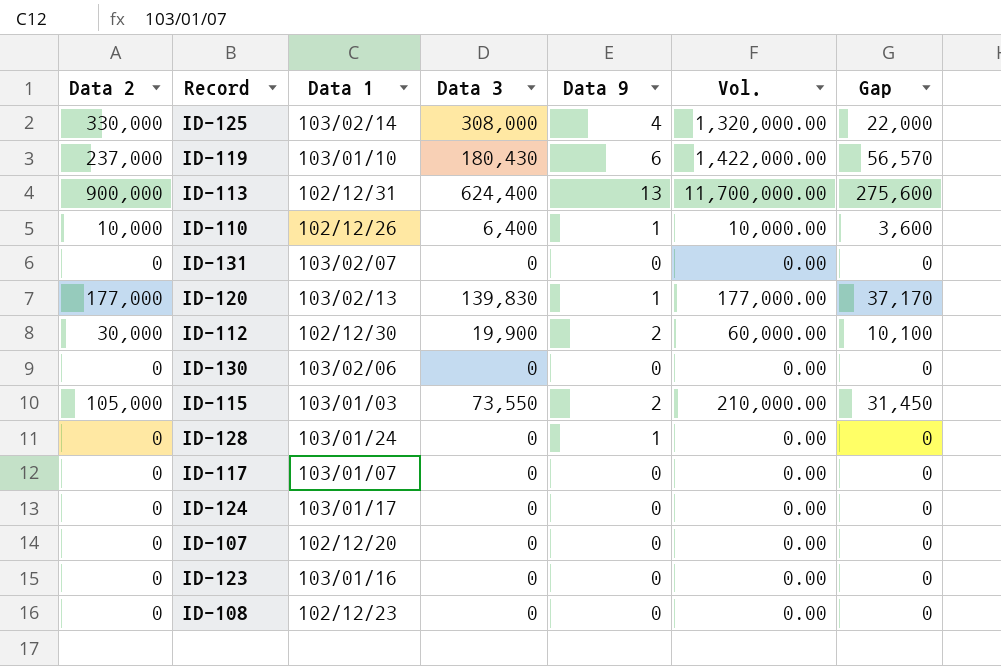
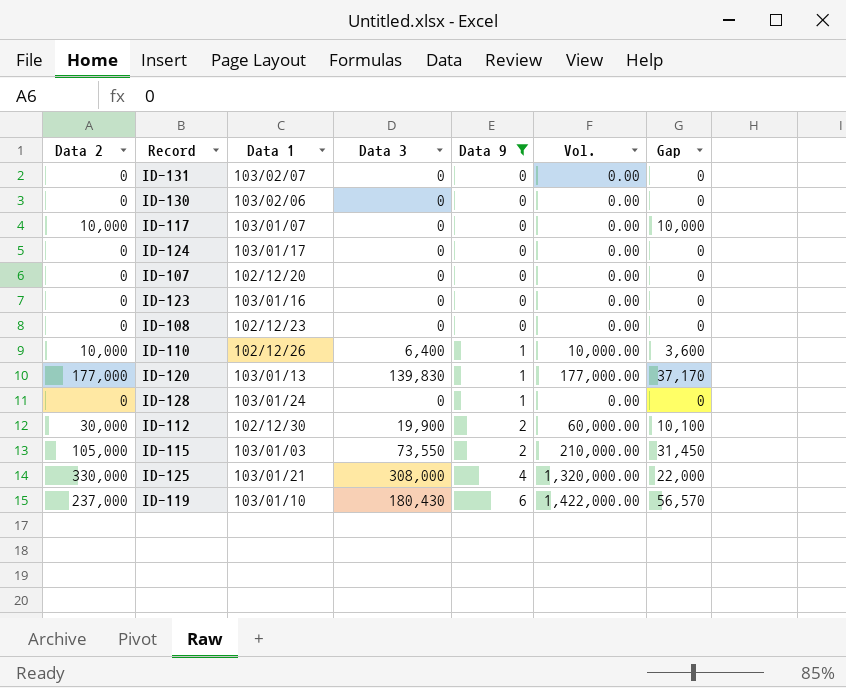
filter: none -> Data 9 != 13
row order: none -> Data 9 ascending
ID-117 | Data 2: 0 -> 10,000
ID-117 | Gap: 0 -> 10,000
ID-120 | Data 1: 103/02/13 -> 103/01/13
ID-125 | Data 1: 103/02/14 -> 103/01/21

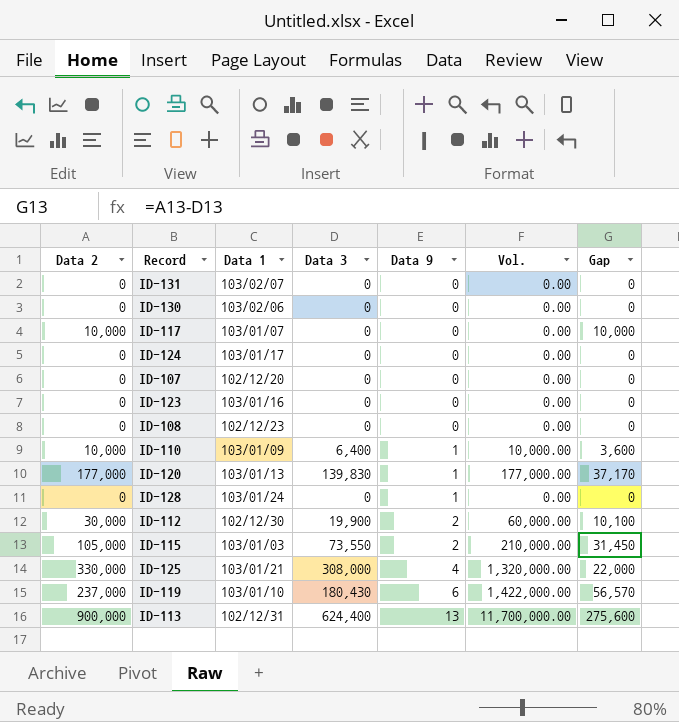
filter: Data 9 != 13 -> none
ID-110 | Data 1: 102/12/26 -> 103/01/09

